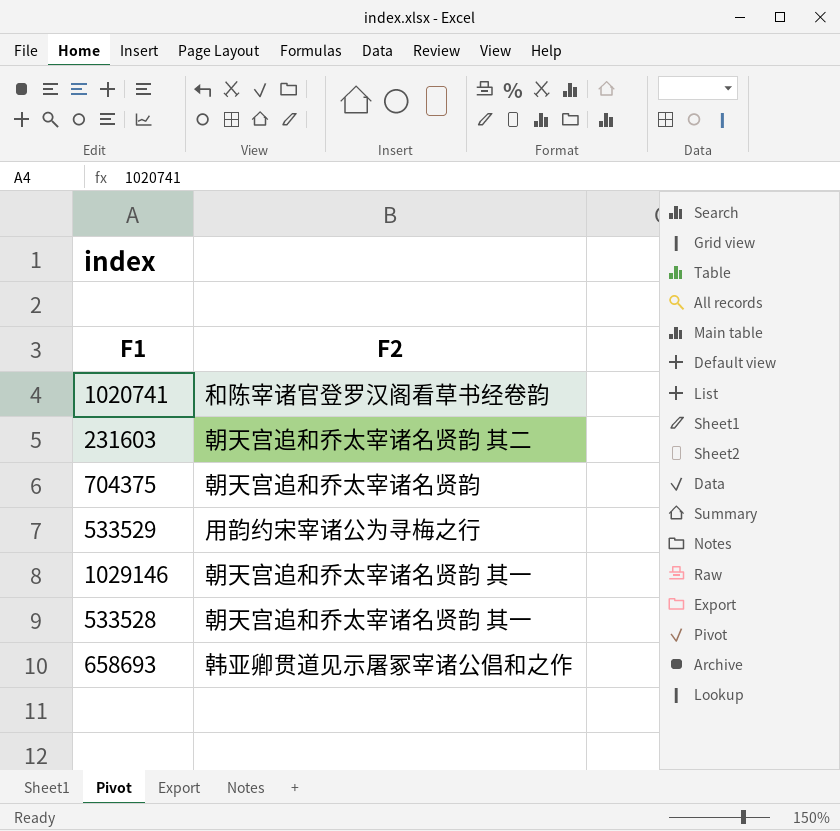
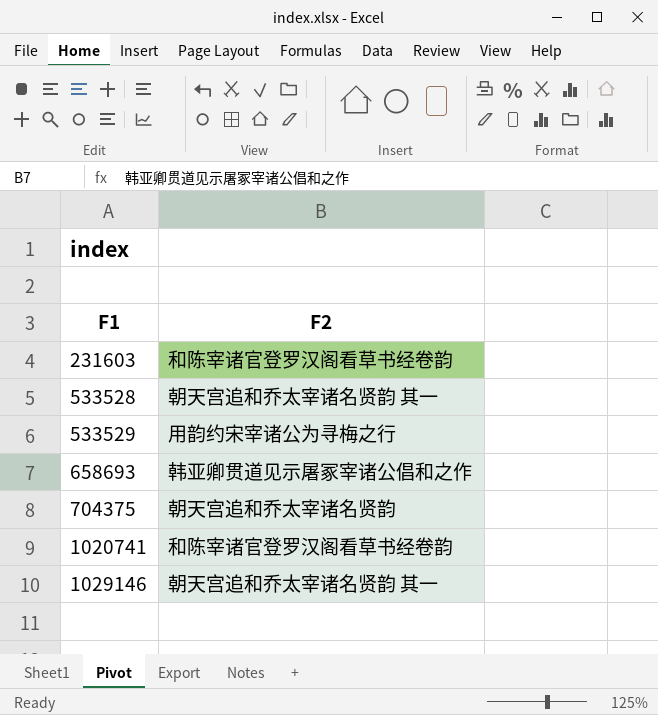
row order: none -> F1 ascending
231603 | F2: 朝天宫追和乔太宰诸名贤韵 其二 -> 和陈宰诸官登罗汉阁看草书经卷韵

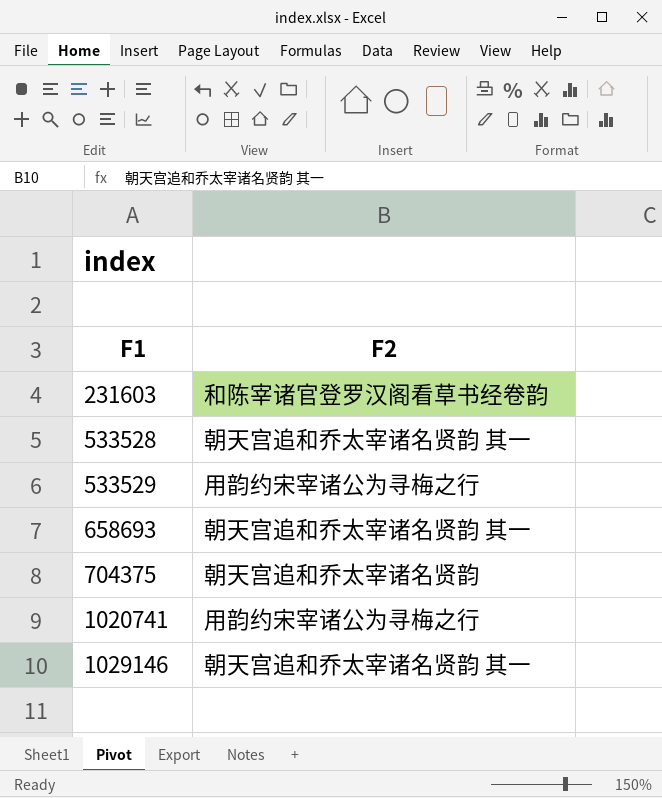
658693 | F2: 韩亚卿贯道见示屠冢宰诸公倡和之作 -> 朝天宫追和乔太宰诸名贤韵 其一
1020741 | F2: 和陈宰诸官登罗汉阁看草书经卷韵 -> 用韵约宋宰诸公为寻梅之行

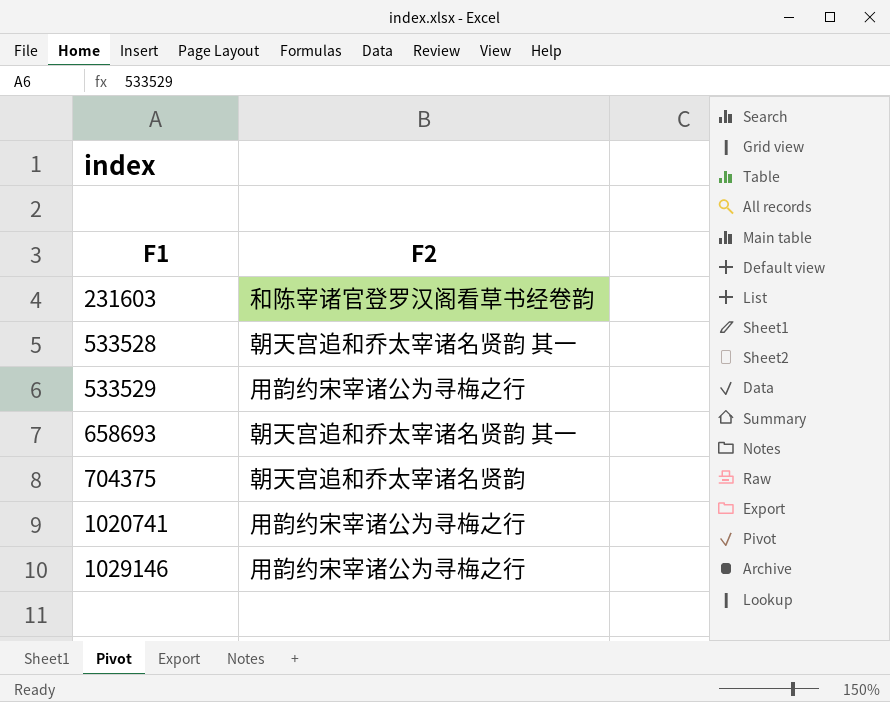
1029146 | F2: 朝天宫追和乔太宰诸名贤韵 其一 -> 用韵约宋宰诸公为寻梅之行

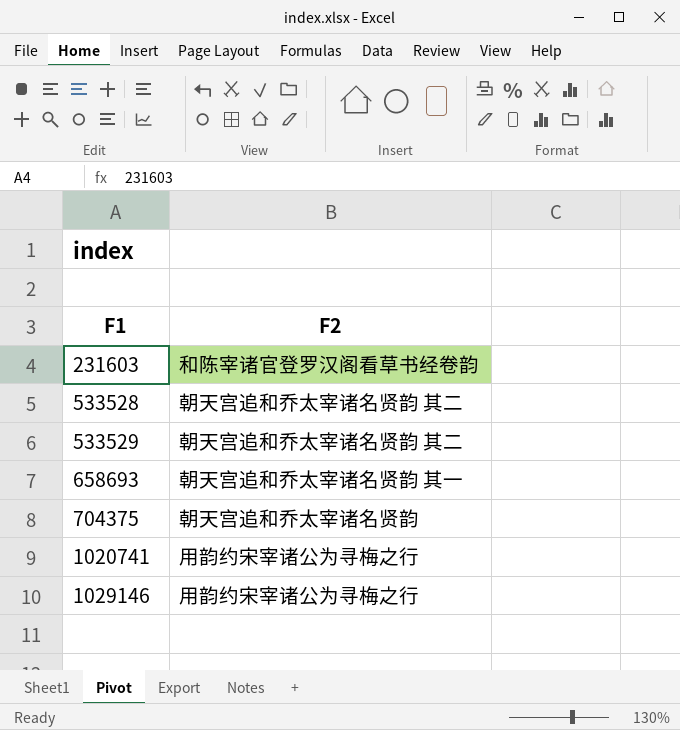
533528 | F2: 朝天宫追和乔太宰诸名贤韵 其一 -> 朝天宫追和乔太宰诸名贤韵 其二
533529 | F2: 用韵约宋宰诸公为寻梅之行 -> 朝天宫追和乔太宰诸名贤韵 其二

